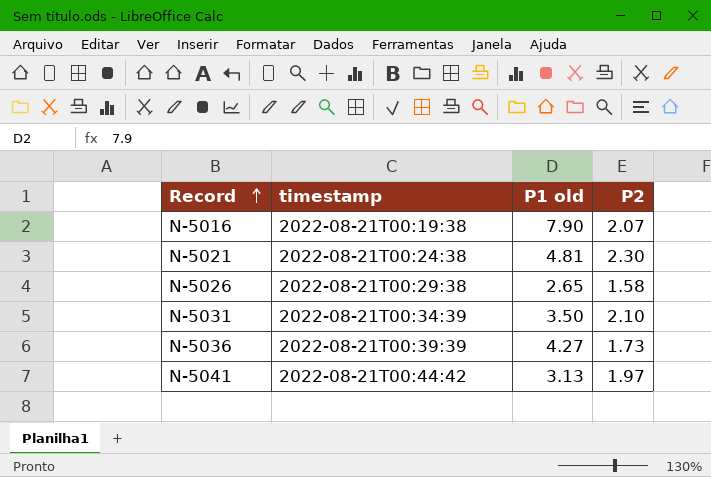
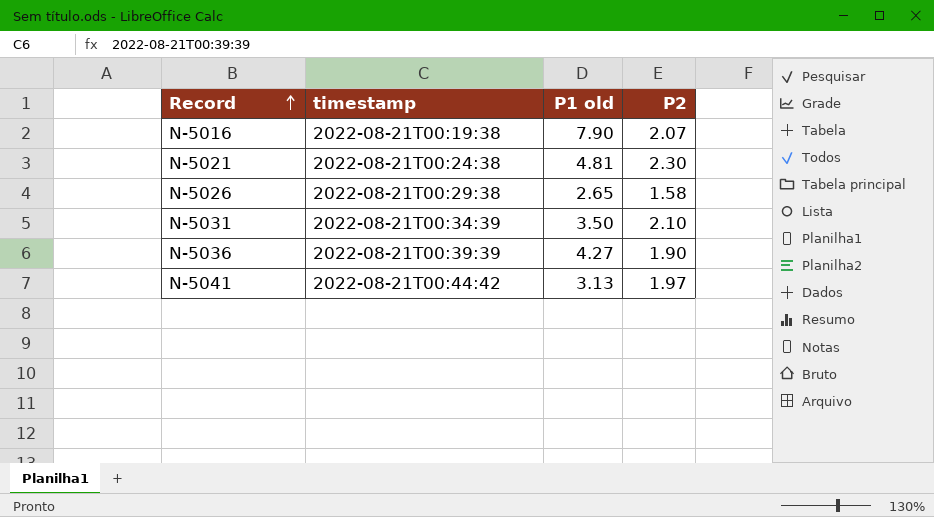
N-5036 | P2: 1.73 -> 1.90

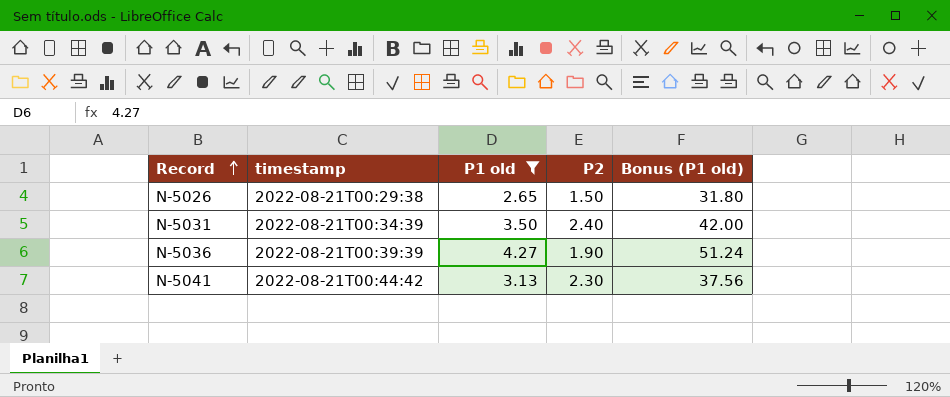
filter: none -> P1 old <= 4.27
column Bonus (P1 old) | formula: none -> [P1 old] * 12
N-5026 | P2: 1.58 -> 1.50
N-5031 | P2: 2.10 -> 2.40
N-5041 | P2: 1.97 -> 2.30

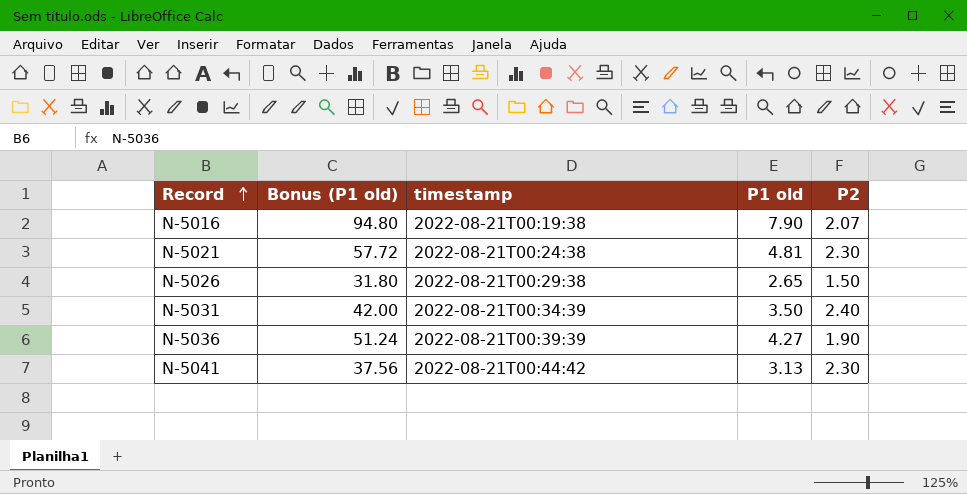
filter: P1 old <= 4.27 -> none
column Bonus (P1 old) | position: 5 -> 2

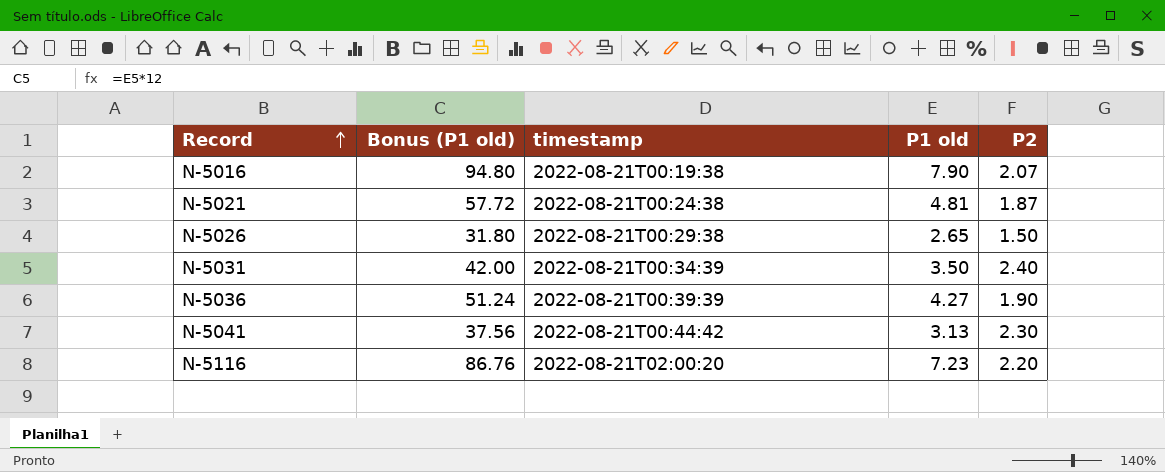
N-5021 | P2: 2.30 -> 1.87
row N-5116: none -> 86.76 | 2022-08-21T02:00:20 | 7.23 | 2.20

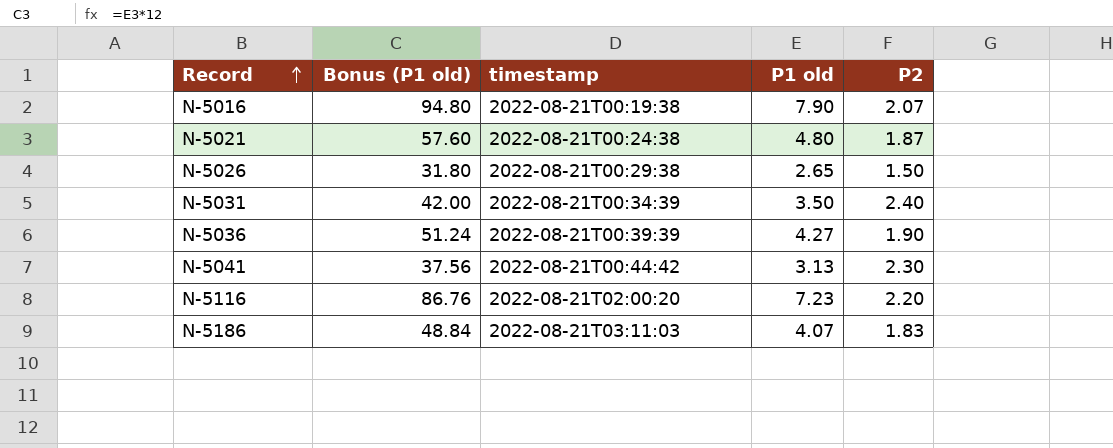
N-5021 | Bonus (P1 old): 57.72 -> 57.60
N-5021 | P1 old: 4.81 -> 4.80
row N-5186: none -> 48.84 | 2022-08-21T03:11:03 | 4.07 | 1.83

